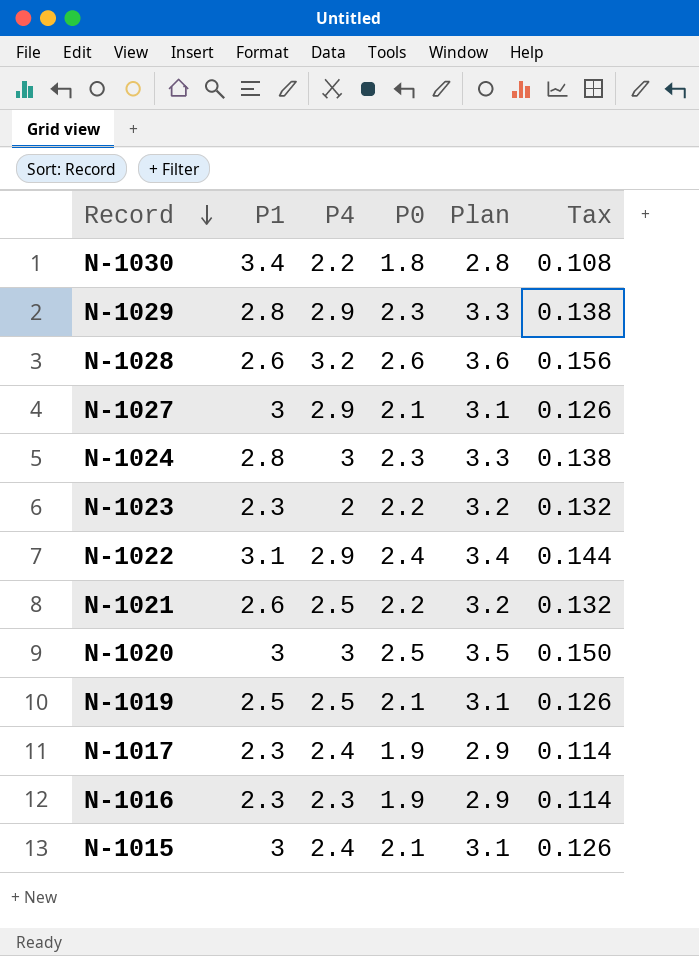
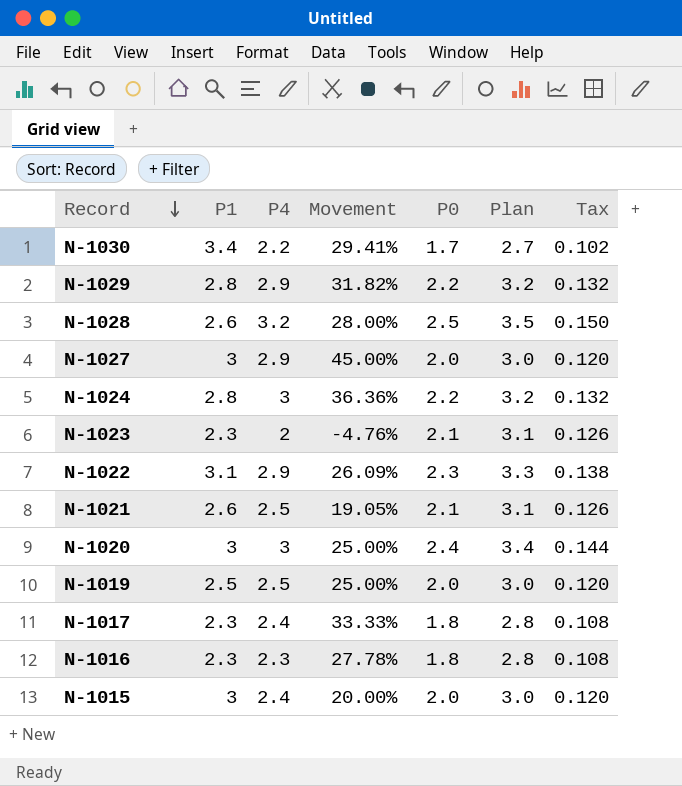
column Movement | formula: none -> ([P4] - [P0]) / [P0]
N-1030 | P0: 1.8 -> 1.7
N-1030 | Plan: 2.8 -> 2.7
N-1030 | Tax: 0.108 -> 0.102
N-1029 | P0: 2.3 -> 2.2
N-1029 | Plan: 3.3 -> 3.2
N-1029 | Tax: 0.138 -> 0.132
N-1028 | P0: 2.6 -> 2.5
N-1028 | Plan: 3.6 -> 3.5
N-1028 | Tax: 0.156 -> 0.150
N-1027 | P0: 2.1 -> 2.0
N-1027 | Plan: 3.1 -> 3.0
N-1027 | Tax: 0.126 -> 0.120
N-1024 | P0: 2.3 -> 2.2
N-1024 | Plan: 3.3 -> 3.2
N-1024 | Tax: 0.138 -> 0.132
N-1023 | P0: 2.2 -> 2.1
N-1023 | Plan: 3.2 -> 3.1
N-1023 | Tax: 0.132 -> 0.126
N-1022 | P0: 2.4 -> 2.3
N-1022 | Plan: 3.4 -> 3.3
N-1022 | Tax: 0.144 -> 0.138
N-1021 | P0: 2.2 -> 2.1
N-1021 | Plan: 3.2 -> 3.1
N-1021 | Tax: 0.132 -> 0.126
N-1020 | P0: 2.5 -> 2.4
N-1020 | Plan: 3.5 -> 3.4
N-1020 | Tax: 0.150 -> 0.144
N-1019 | P0: 2.1 -> 2.0
N-1019 | Plan: 3.1 -> 3.0
N-1019 | Tax: 0.126 -> 0.120
N-1017 | P0: 1.9 -> 1.8
N-1017 | Plan: 2.9 -> 2.8
N-1017 | Tax: 0.114 -> 0.108
N-1016 | P0: 1.9 -> 1.8
N-1016 | Plan: 2.9 -> 2.8
N-1016 | Tax: 0.114 -> 0.108
N-1015 | P0: 2.1 -> 2.0
N-1015 | Plan: 3.1 -> 3.0
N-1015 | Tax: 0.126 -> 0.120

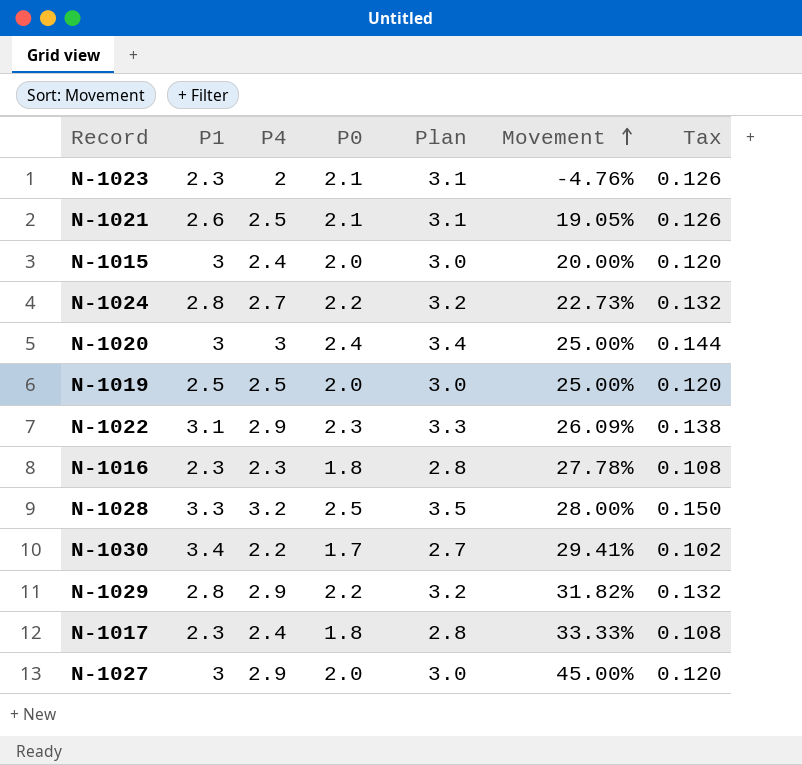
row order: Record descending -> Movement ascending
column Movement | position: 4 -> 6
N-1024 | P4: 3 -> 2.7
N-1024 | Movement: 36.36% -> 22.73%
N-1028 | P1: 2.6 -> 3.3

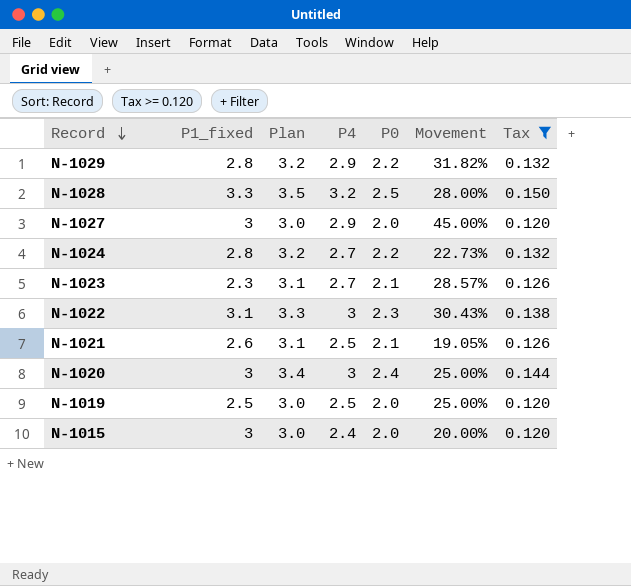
filter: none -> Tax >= 0.120
row order: Movement ascending -> Record descending
column name: P1 -> P1_fixed
column Plan | position: 5 -> 3
N-1023 | P4: 2 -> 2.7
N-1023 | Movement: -4.76% -> 28.57%
N-1022 | P4: 2.9 -> 3
N-1022 | Movement: 26.09% -> 30.43%

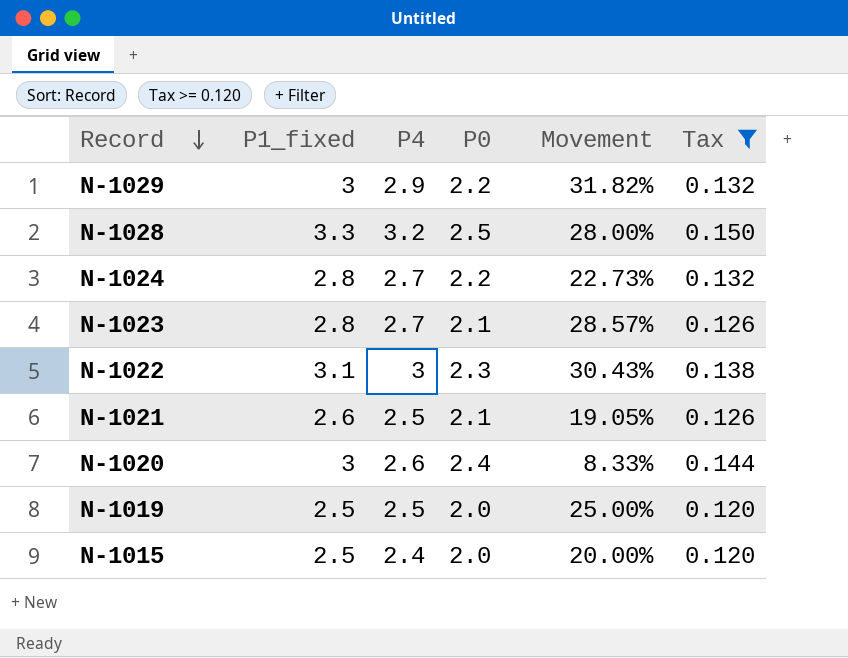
column Plan | formula: [P0] + 1 -> none
row N-1027: 3 | 3.0 | 2.9 | 2.0 | 45.00% | 0.120 -> none
N-1029 | P1_fixed: 2.8 -> 3
N-1023 | P1_fixed: 2.3 -> 2.8
N-1020 | P4: 3 -> 2.6
N-1020 | Movement: 25.00% -> 8.33%
N-1015 | P1_fixed: 3 -> 2.5

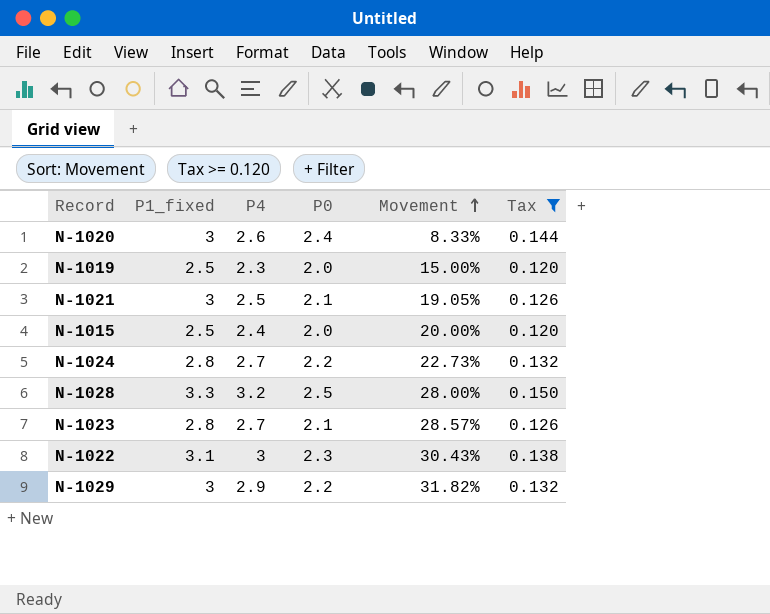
row order: Record descending -> Movement ascending
N-1019 | P4: 2.5 -> 2.3
N-1019 | Movement: 25.00% -> 15.00%
N-1021 | P1_fixed: 2.6 -> 3

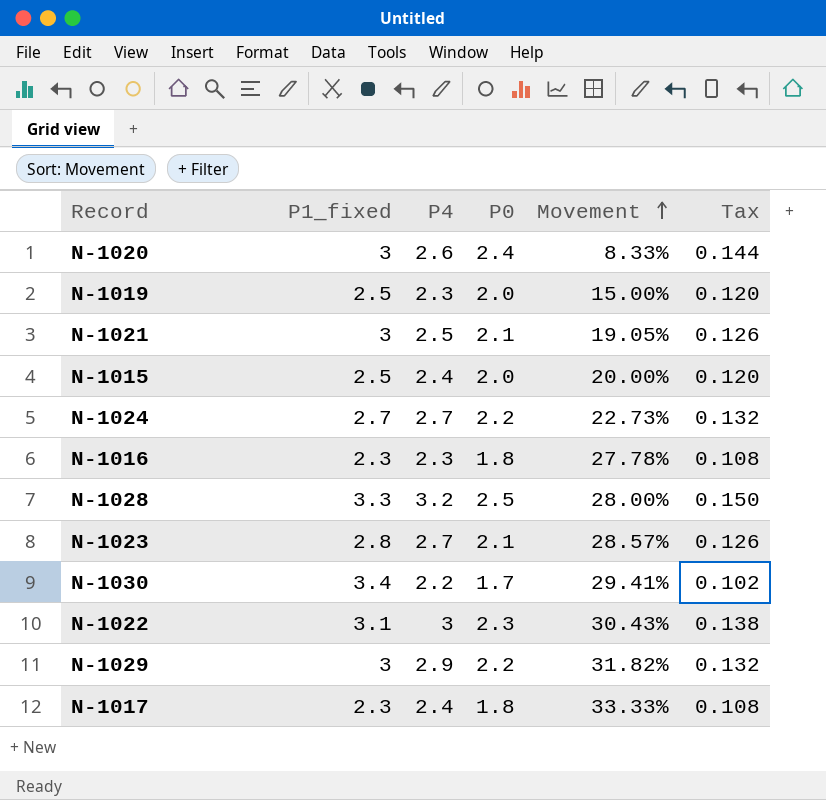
filter: Tax >= 0.120 -> none
N-1024 | P1_fixed: 2.8 -> 2.7

